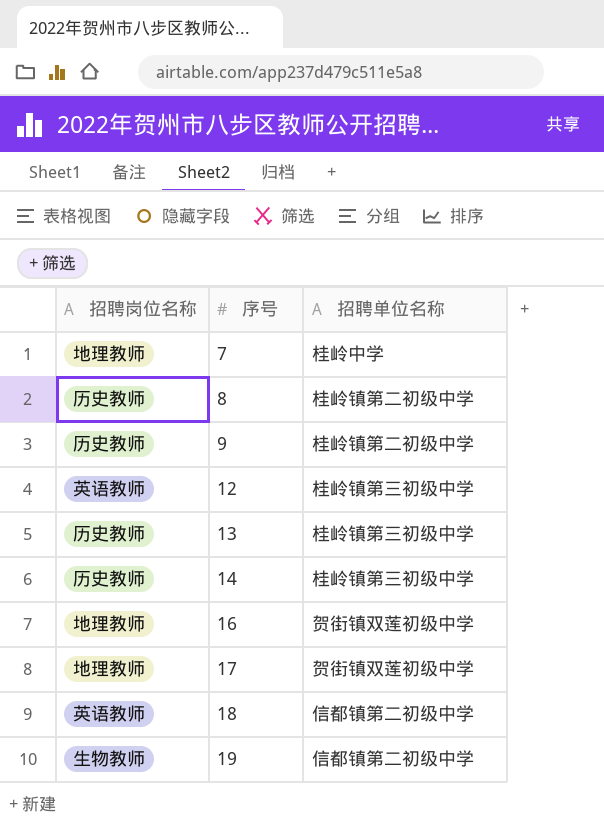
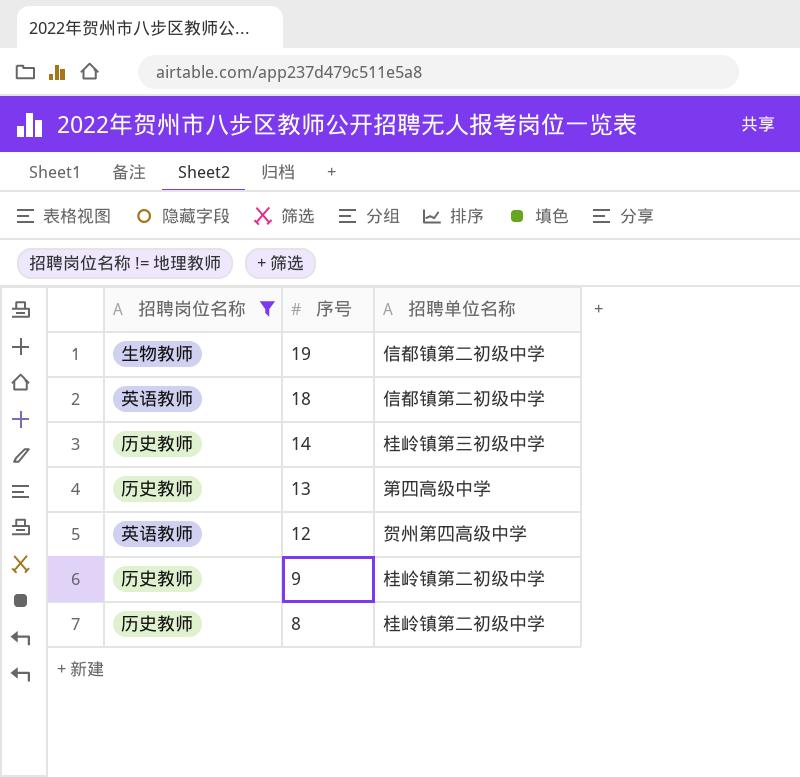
filter: none -> 招聘岗位名称 != 地理教师
row order: 序号 ascending -> 序号 descending
13 | 招聘单位名称: 桂岭镇第三初级中学 -> 第四高级中学
12 | 招聘单位名称: 桂岭镇第三初级中学 -> 贺州第四高级中学

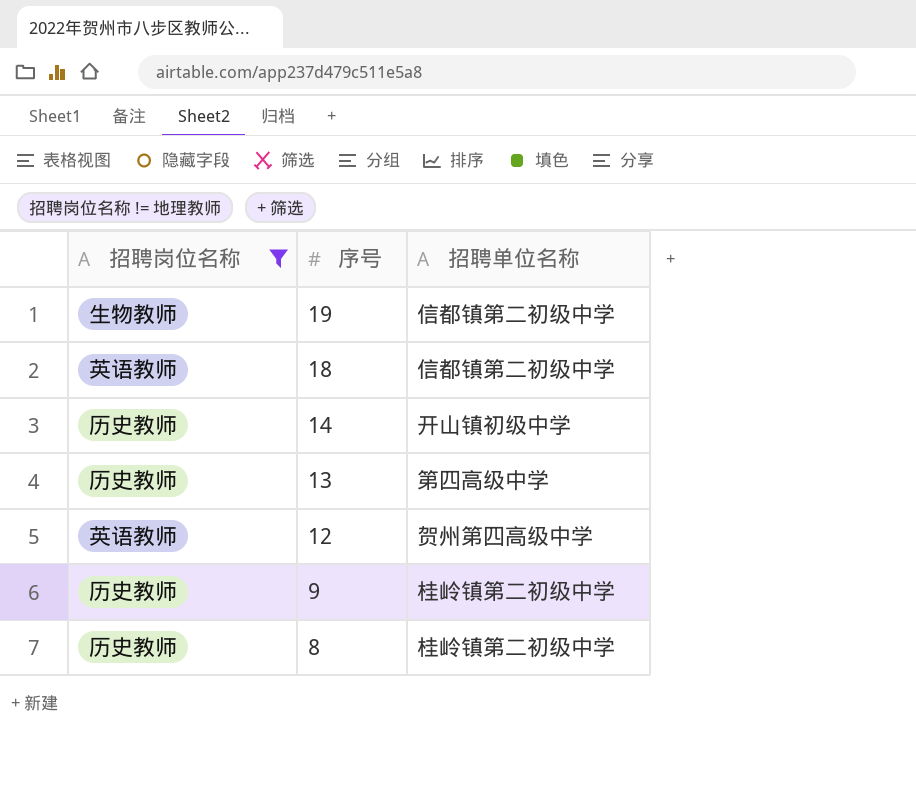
14 | 招聘单位名称: 桂岭镇第三初级中学 -> 开山镇初级中学

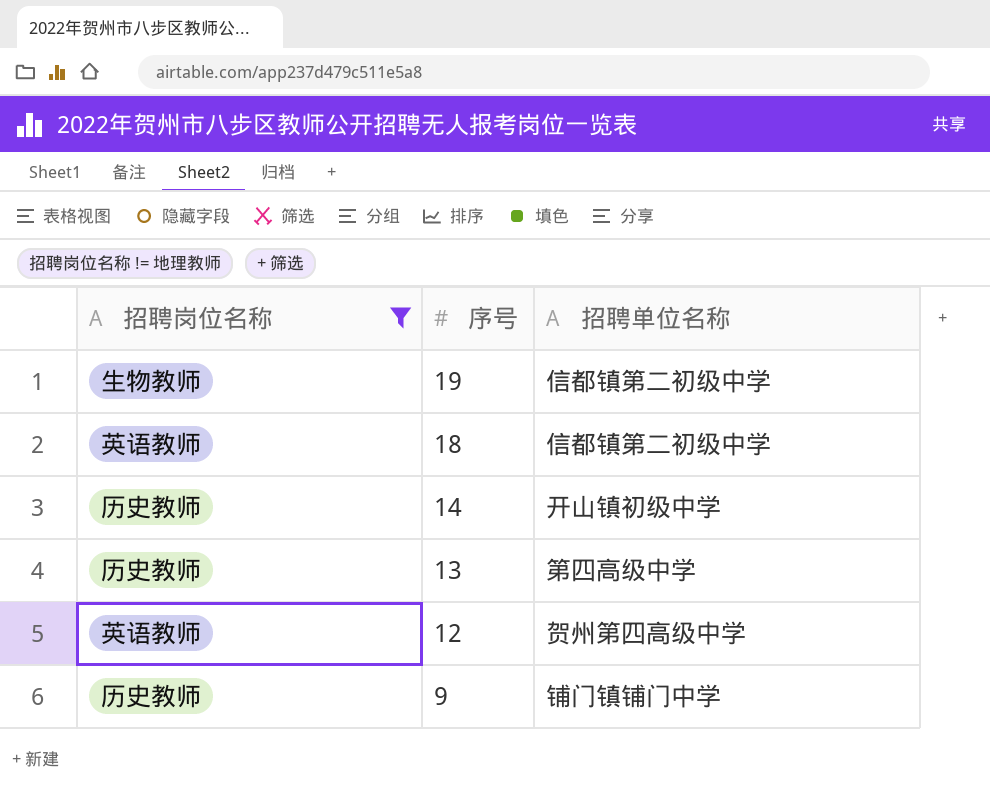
row 8: 历史教师 | 桂岭镇第二初级中学 -> none
9 | 招聘单位名称: 桂岭镇第二初级中学 -> 铺门镇铺门中学

